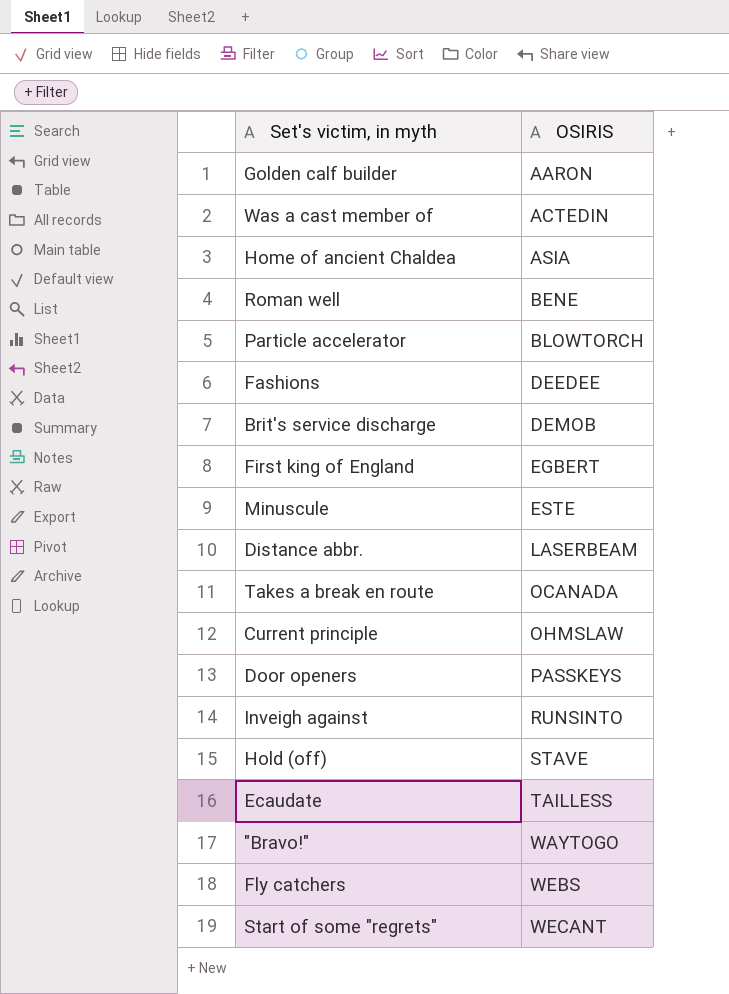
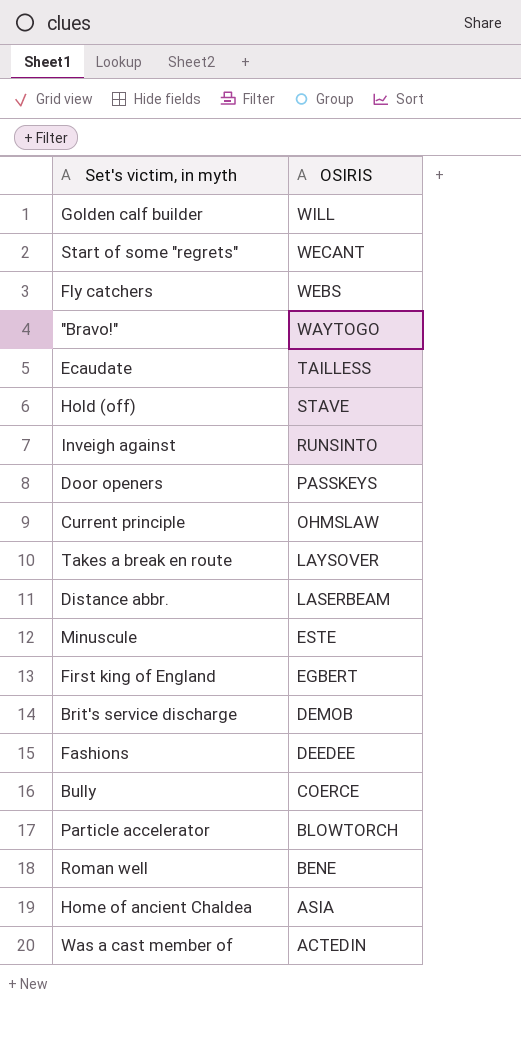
row order: OSIRIS ascending -> OSIRIS descending
Golden calf builder | OSIRIS: AARON -> WILL
Takes a break en route | OSIRIS: OCANADA -> LAYSOVER
row Bully: none -> COERCE

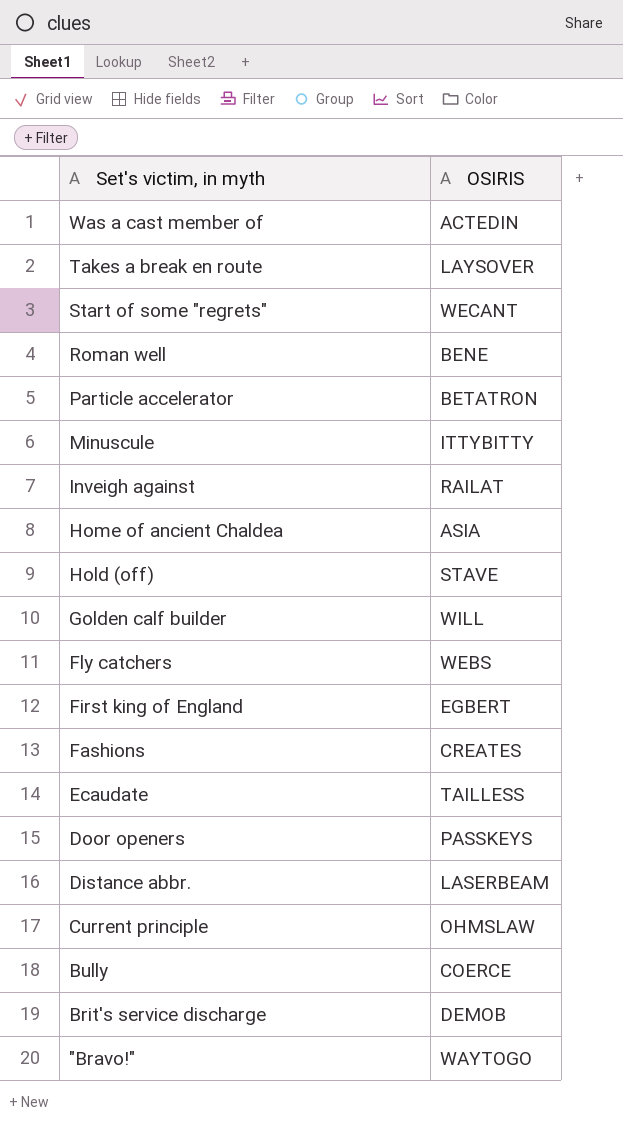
row order: OSIRIS descending -> Set's victim, in myth descending
Particle accelerator | OSIRIS: BLOWTORCH -> BETATRON
Minuscule | OSIRIS: ESTE -> ITTYBITTY
Inveigh against | OSIRIS: RUNSINTO -> RAILAT
Fashions | OSIRIS: DEEDEE -> CREATES

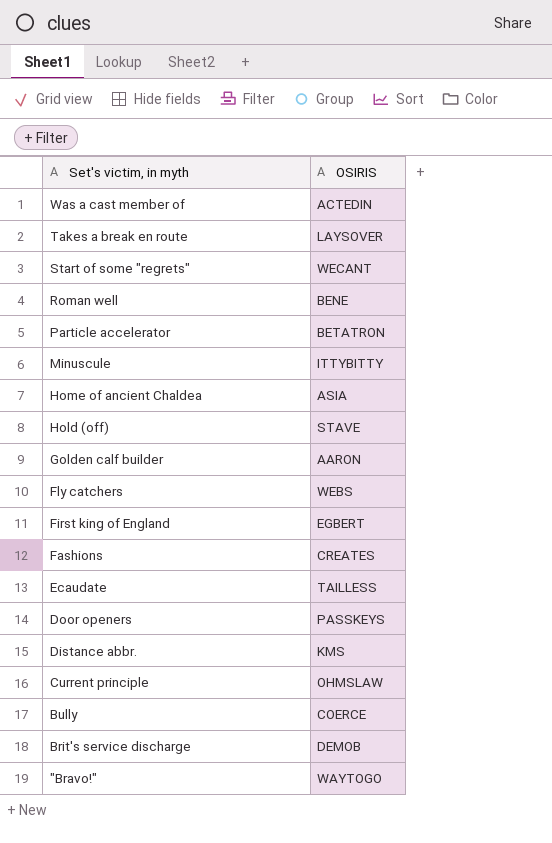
row Inveigh against: RAILAT -> none
Golden calf builder | OSIRIS: WILL -> AARON
Distance abbr. | OSIRIS: LASERBEAM -> KMS

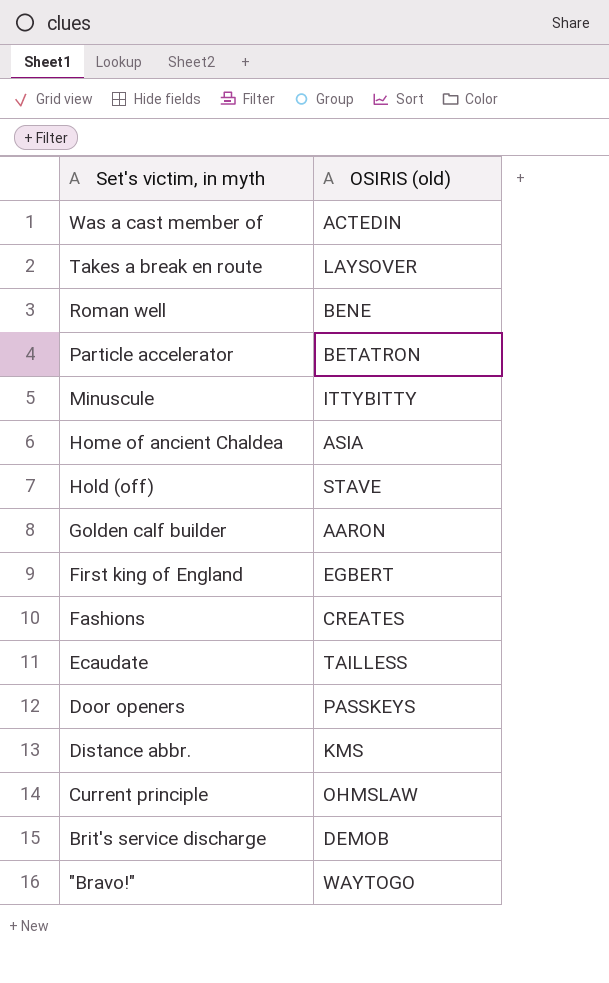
column name: OSIRIS -> OSIRIS (old)
row Start of some "regrets": WECANT -> none
row Fly catchers: WEBS -> none
row Bully: COERCE -> none

